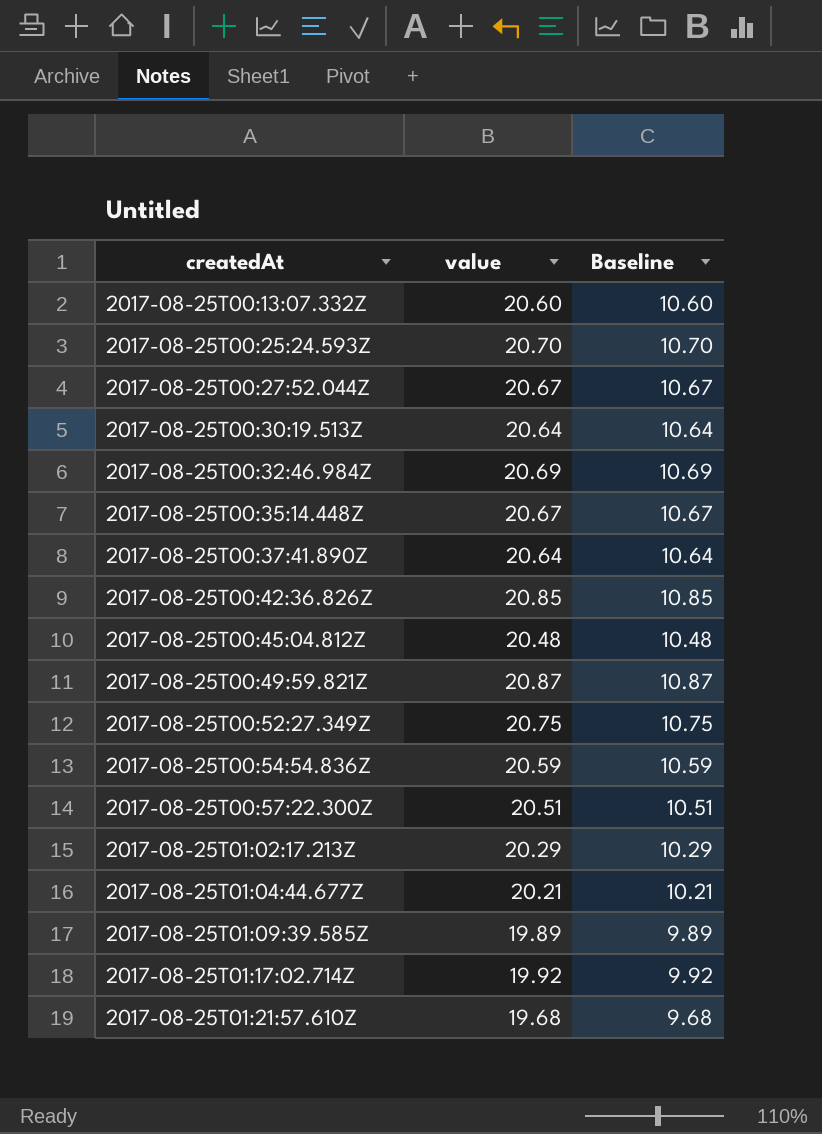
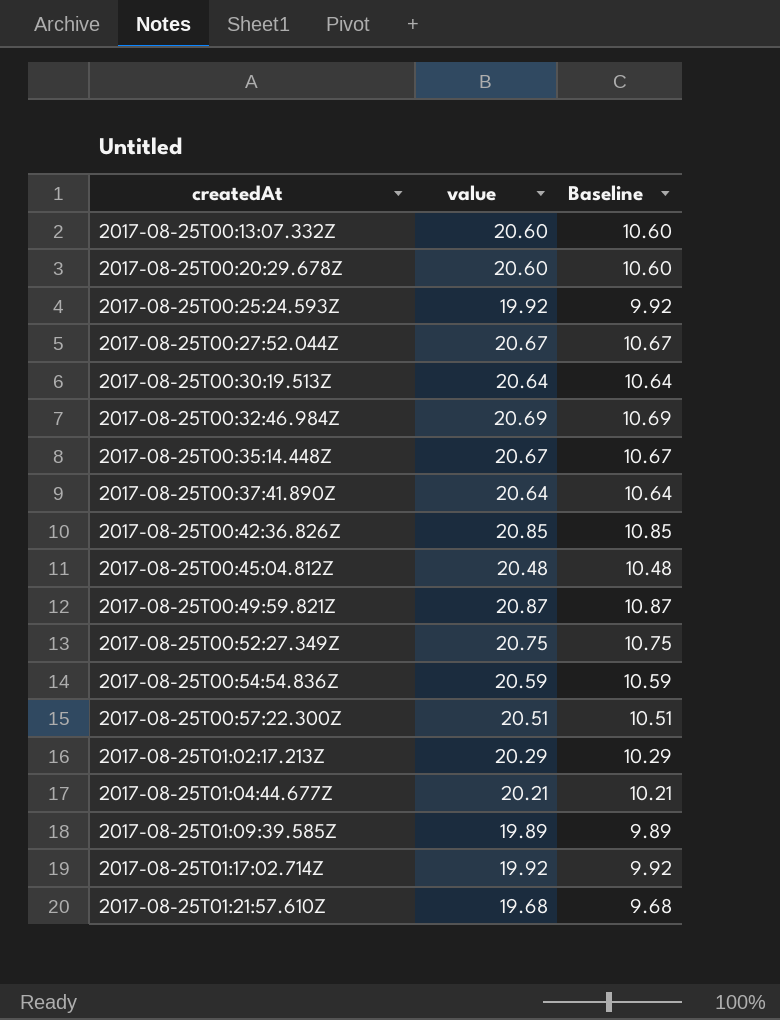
row 2017-08-25T00:20:29.678Z: none -> 20.60 | 10.60
2017-08-25T00:25:24.593Z | value: 20.70 -> 19.92
2017-08-25T00:25:24.593Z | Baseline: 10.70 -> 9.92

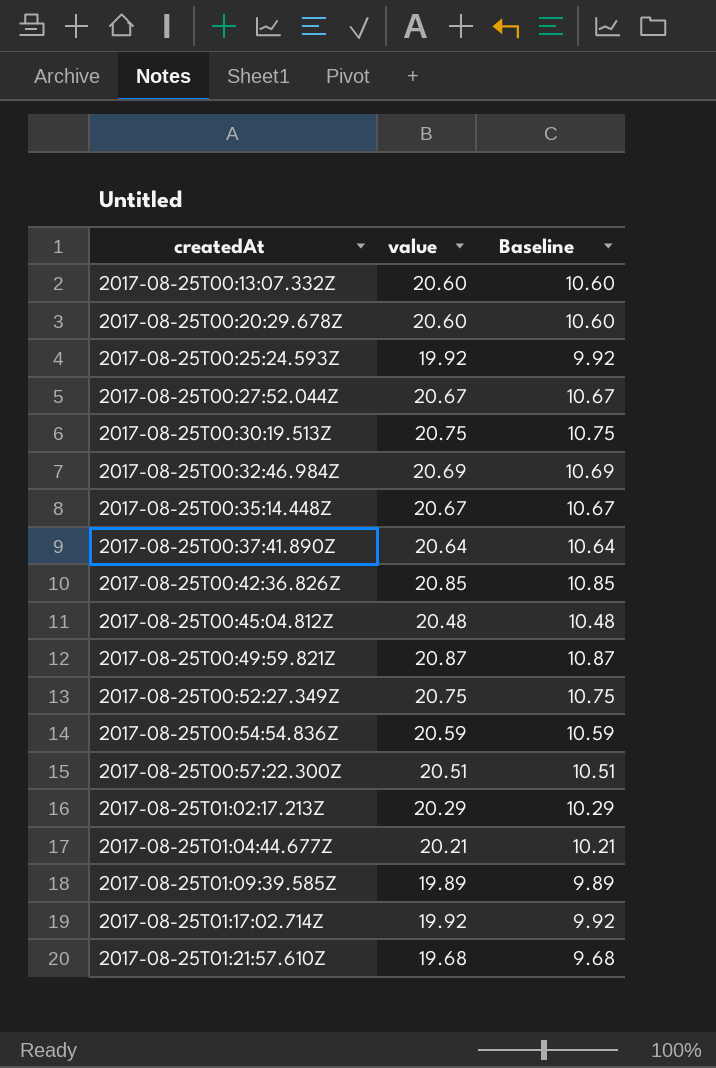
2017-08-25T00:30:19.513Z | value: 20.64 -> 20.75
2017-08-25T00:30:19.513Z | Baseline: 10.64 -> 10.75

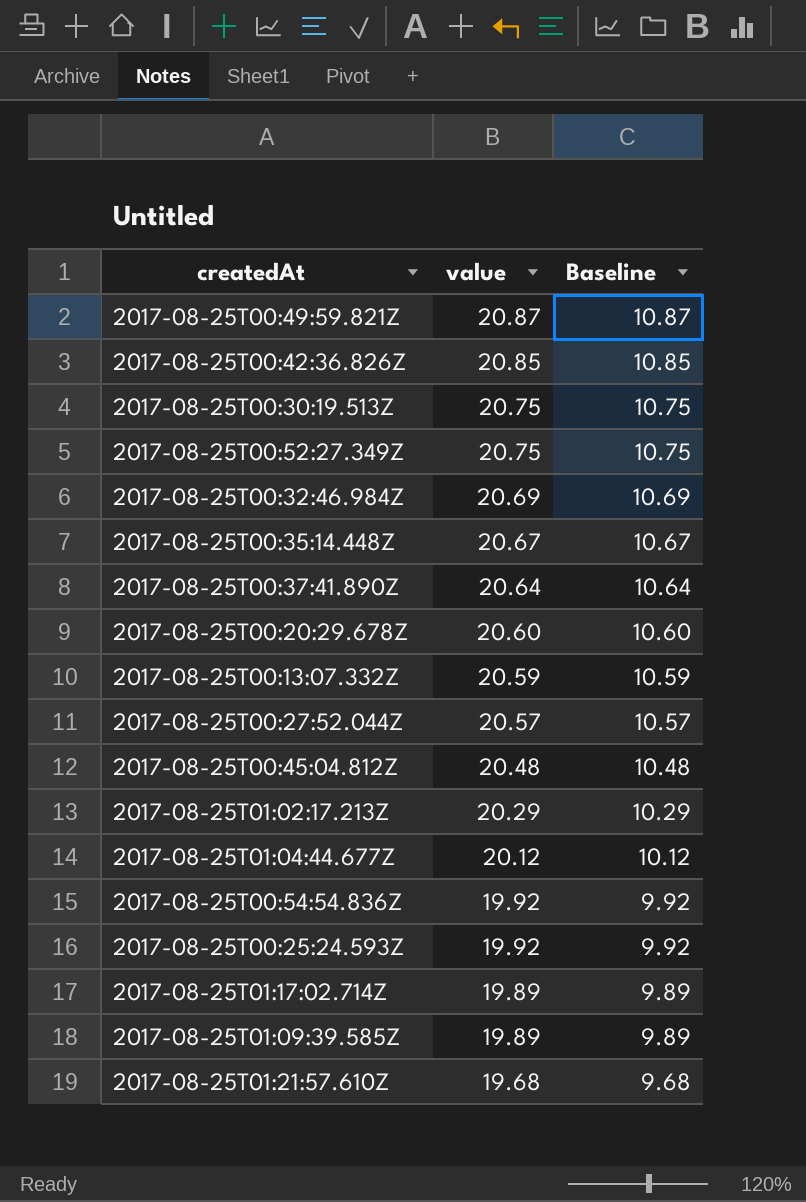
row order: createdAt ascending -> value descending
row 2017-08-25T00:57:22.300Z: 20.51 | 10.51 -> none
2017-08-25T00:13:07.332Z | value: 20.60 -> 20.59
2017-08-25T00:13:07.332Z | Baseline: 10.60 -> 10.59
2017-08-25T00:27:52.044Z | value: 20.67 -> 20.57
2017-08-25T00:27:52.044Z | Baseline: 10.67 -> 10.57
2017-08-25T01:04:44.677Z | value: 20.21 -> 20.12
2017-08-25T01:04:44.677Z | Baseline: 10.21 -> 10.12
2017-08-25T00:54:54.836Z | value: 20.59 -> 19.92
2017-08-25T00:54:54.836Z | Baseline: 10.59 -> 9.92
2017-08-25T01:17:02.714Z | value: 19.92 -> 19.89
2017-08-25T01:17:02.714Z | Baseline: 9.92 -> 9.89

